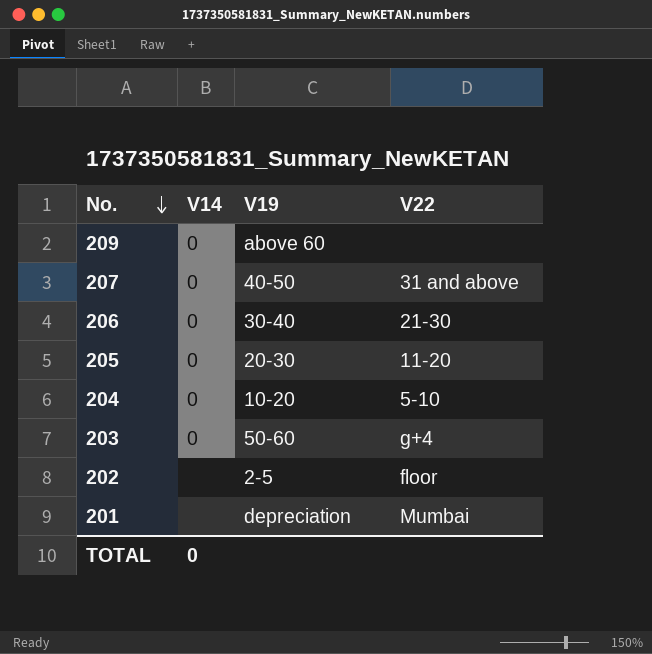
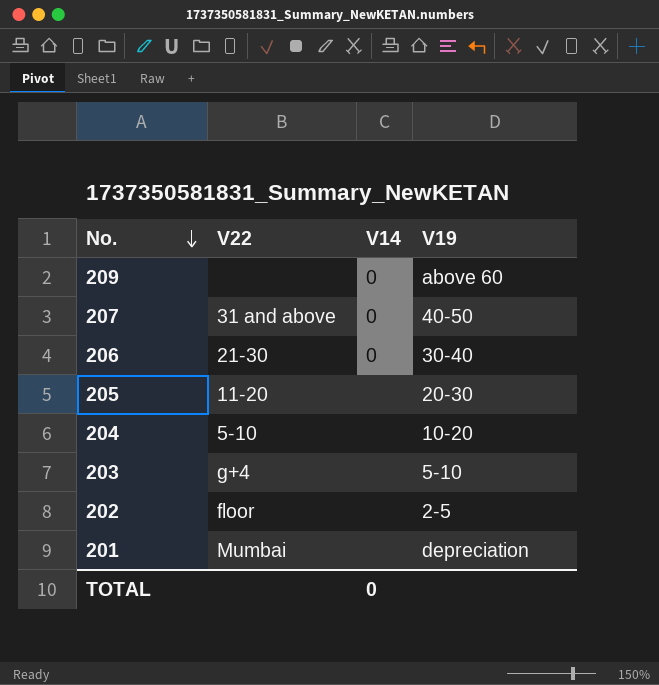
column V22 | position: 4 -> 2
205 | V14: 0 -> none
204 | V14: 0 -> none
203 | V14: 0 -> none
203 | V19: 50-60 -> 5-10

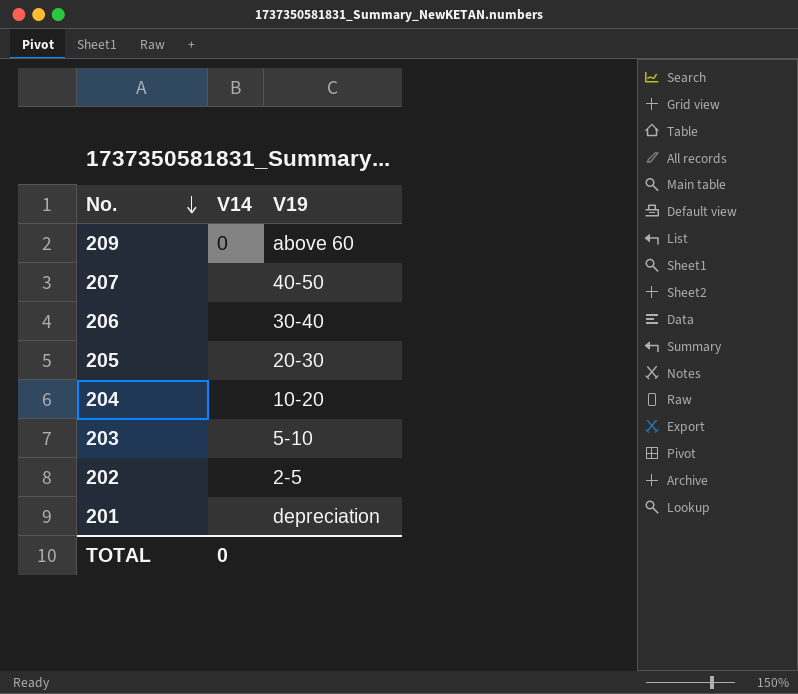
column V22 | position: 2 -> none
207 | V14: 0 -> none
206 | V14: 0 -> none

